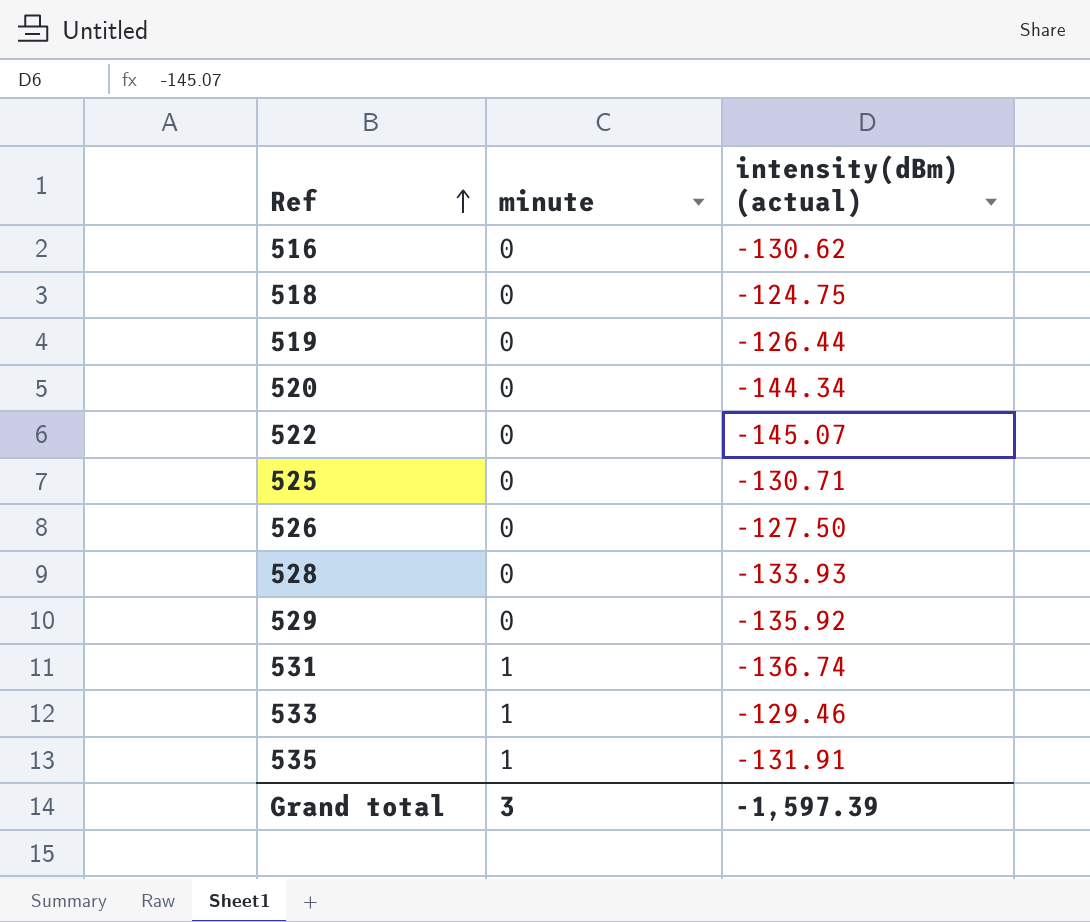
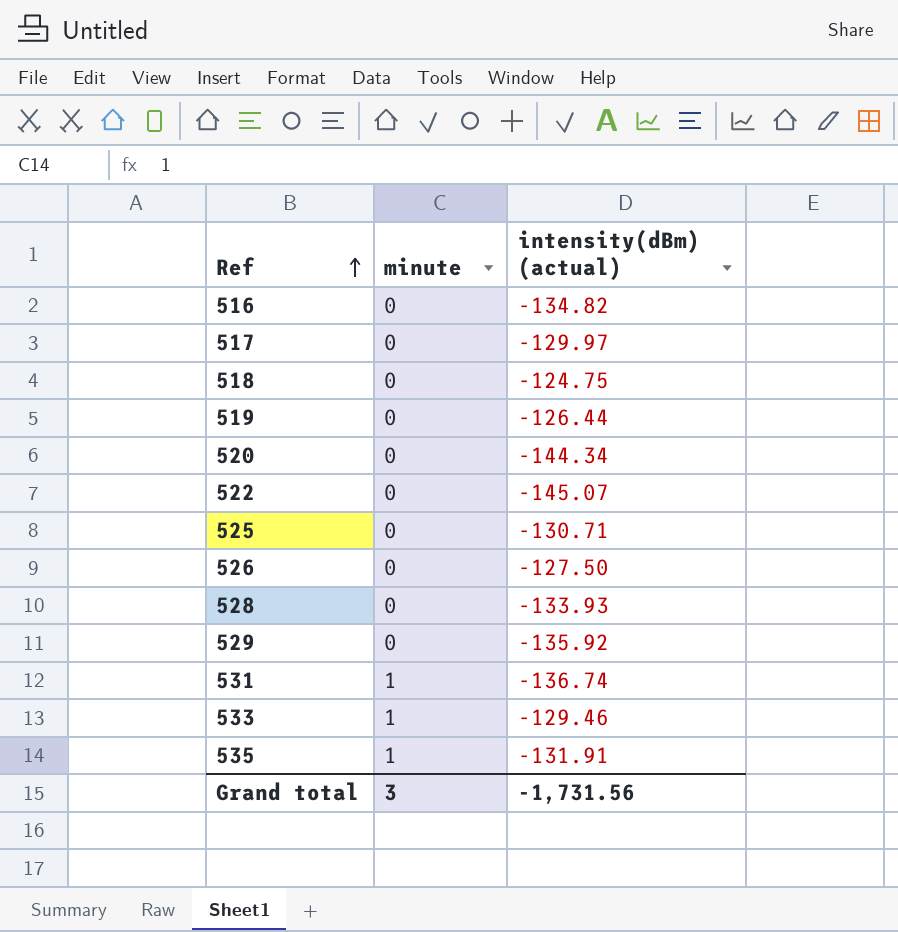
516 | intensity(dBm) (actual): -130.62 -> -134.82
row 517: none -> 0 | -129.97
Grand total | intensity(dBm) (actual): -1,597.39 -> -1,731.56

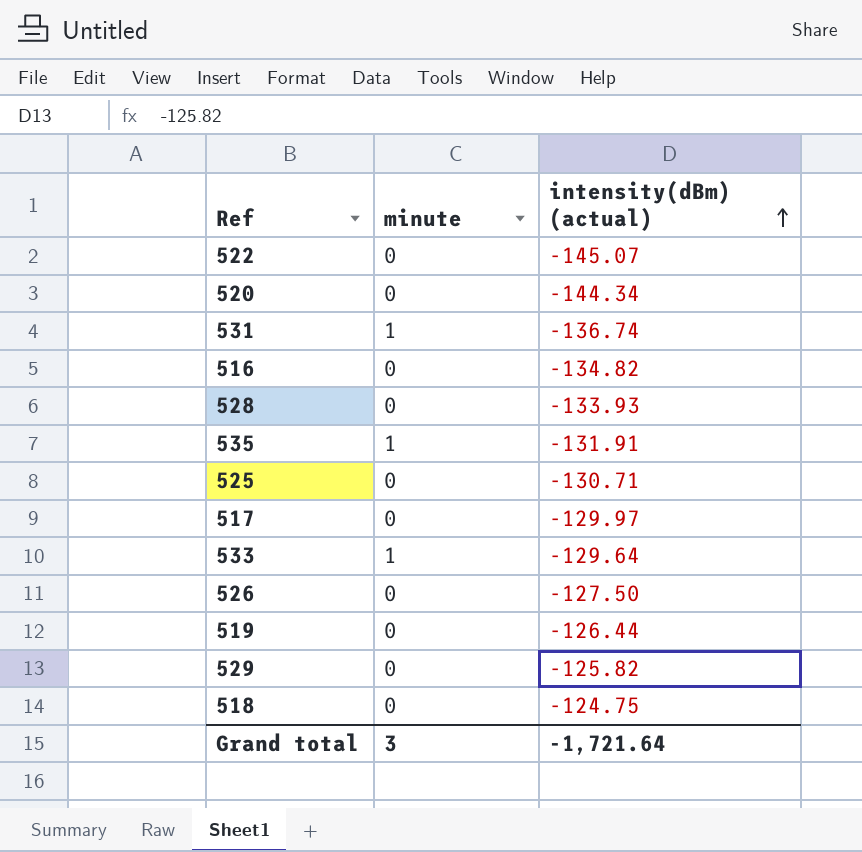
row order: Ref ascending -> intensity(dBm) (actual) ascending
533 | intensity(dBm) (actual): -129.46 -> -129.64
529 | intensity(dBm) (actual): -135.92 -> -125.82
Grand total | intensity(dBm) (actual): -1,731.56 -> -1,721.64

